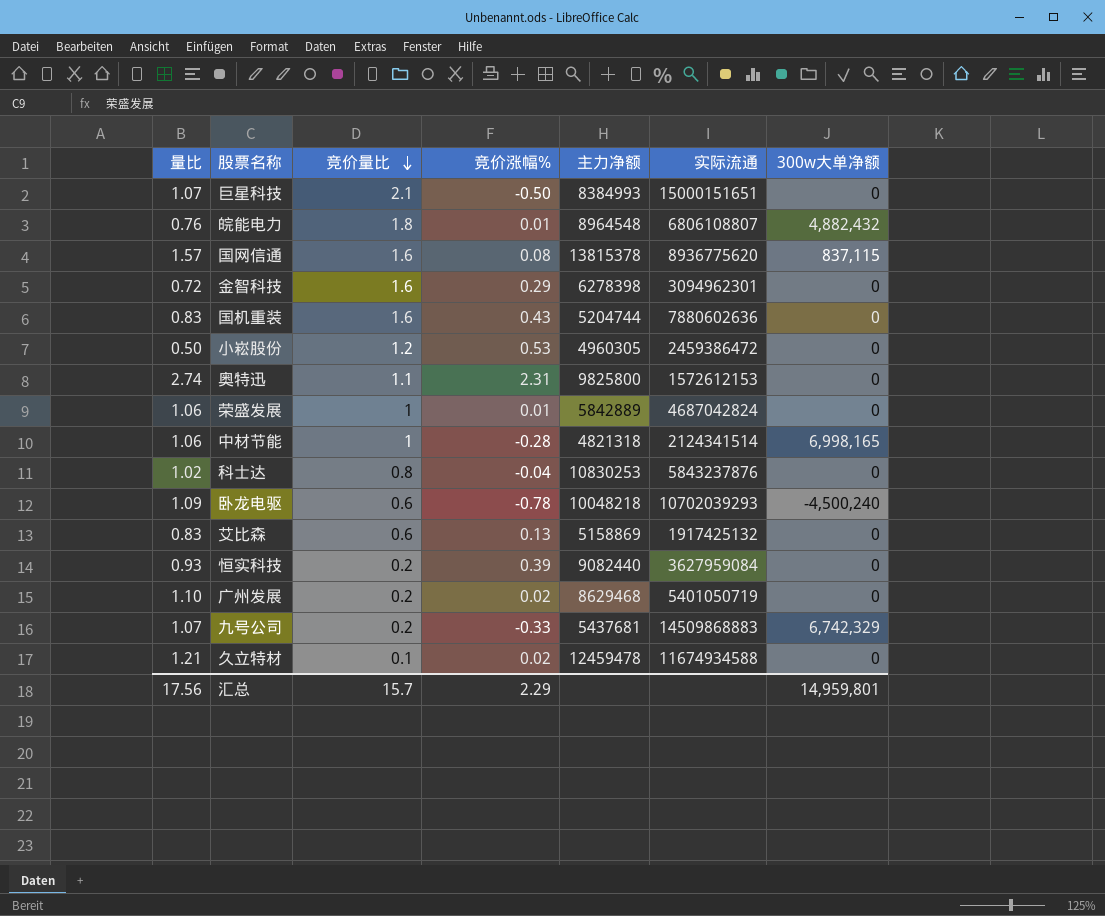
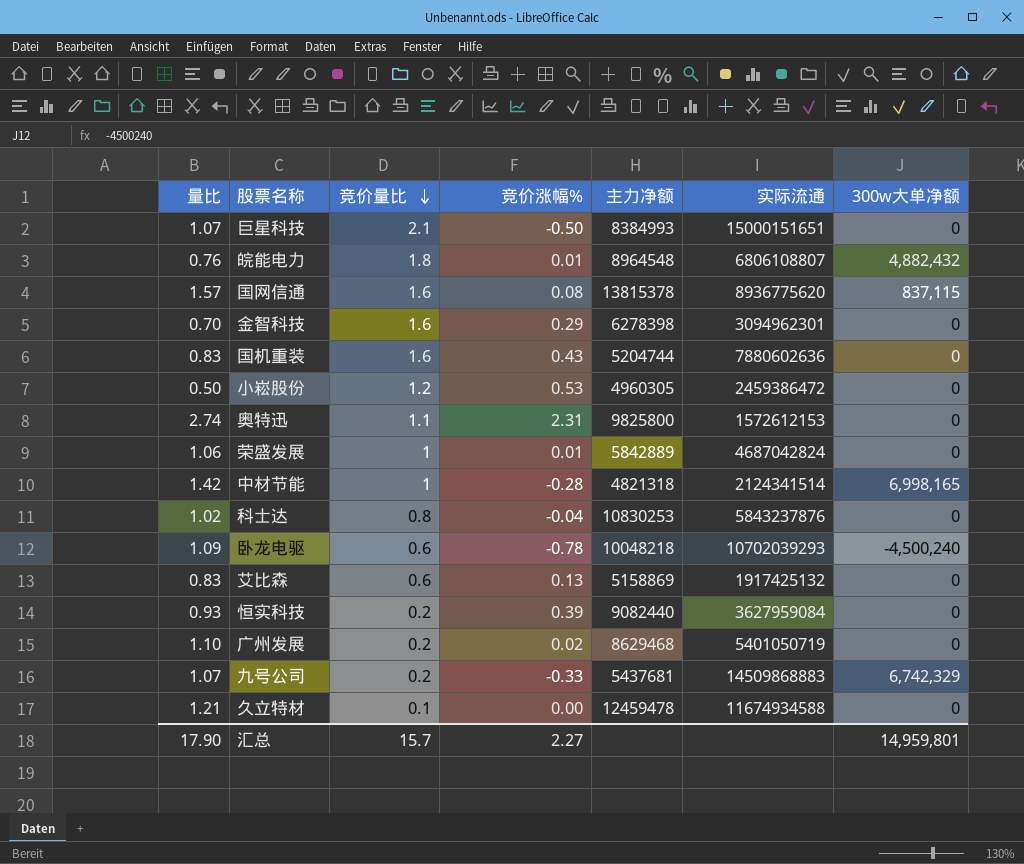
金智科技 | 量比: 0.72 -> 0.70
中材节能 | 量比: 1.06 -> 1.42
久立特材 | 竞价涨幅%: 0.02 -> 0.00
汇总 | 量比: 17.56 -> 17.90
汇总 | 竞价涨幅%: 2.29 -> 2.27

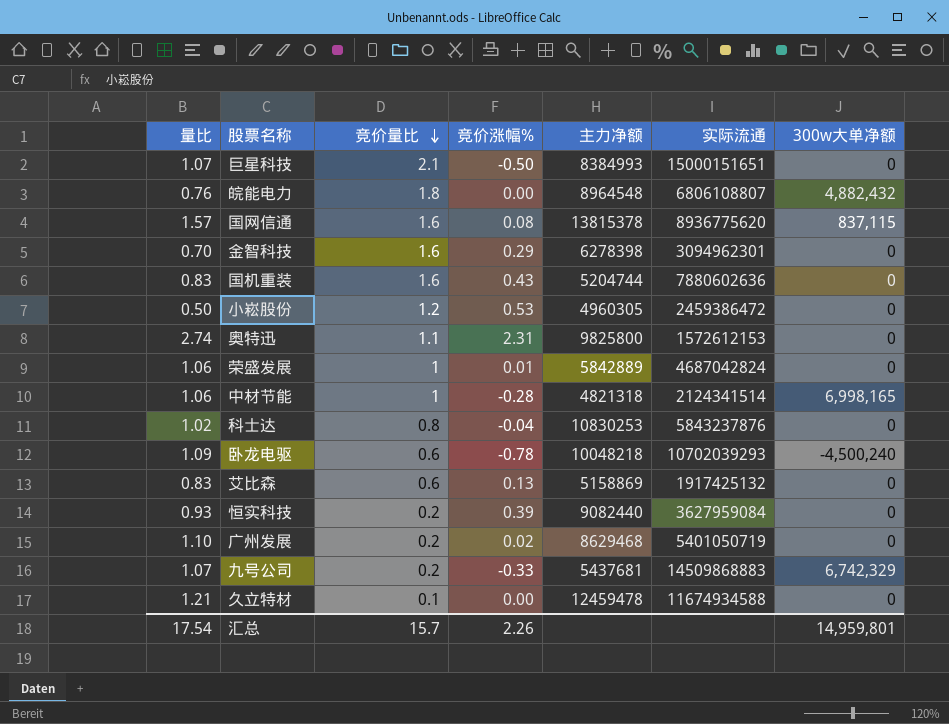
皖能电力 | 竞价涨幅%: 0.01 -> 0.00
中材节能 | 量比: 1.42 -> 1.06
汇总 | 量比: 17.90 -> 17.54
汇总 | 竞价涨幅%: 2.27 -> 2.26

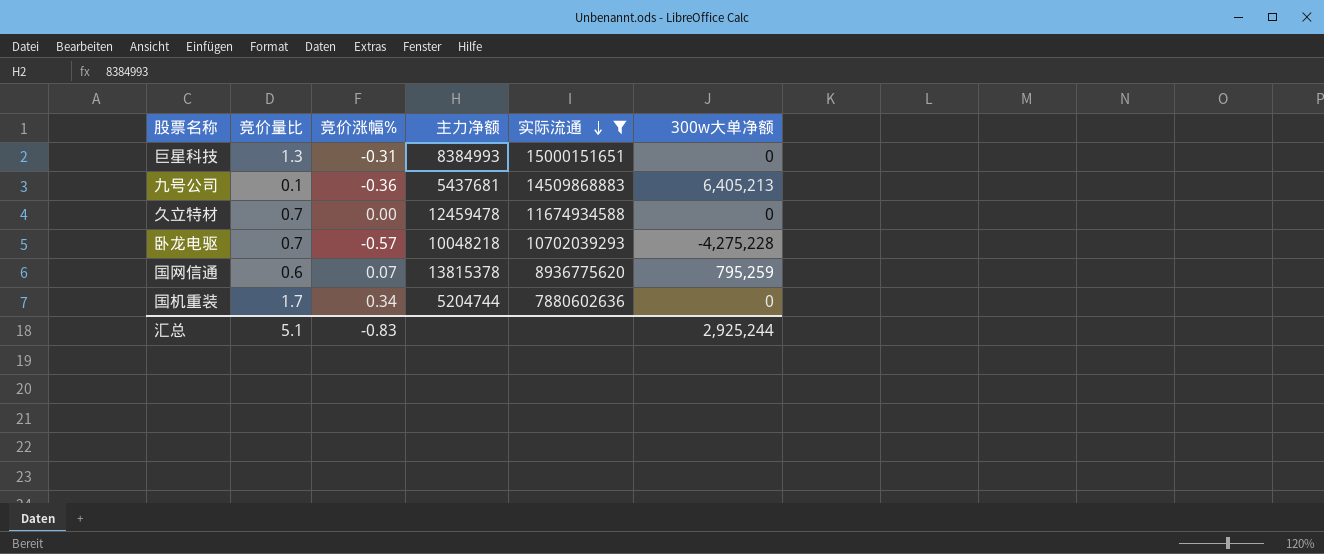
filter: none -> 实际流通 >= 7880602636
row order: 竞价量比 descending -> 实际流通 descending
column 量比 | position: 1 -> none
巨星科技 | 竞价量比: 2.1 -> 1.3
巨星科技 | 竞价涨幅%: -0.50 -> -0.31
九号公司 | 竞价量比: 0.2 -> 0.1
九号公司 | 竞价涨幅%: -0.33 -> -0.36
九号公司 | 300w大单净额: 6,742,329 -> 6,405,213
久立特材 | 竞价量比: 0.1 -> 0.7
卧龙电驱 | 竞价量比: 0.6 -> 0.7
卧龙电驱 | 竞价涨幅%: -0.78 -> -0.57
卧龙电驱 | 300w大单净额: -4,500,240 -> -4,275,228
国网信通 | 竞价量比: 1.6 -> 0.6
国网信通 | 竞价涨幅%: 0.08 -> 0.07
国网信通 | 300w大单净额: 837,115 -> 795,259
国机重装 | 竞价量比: 1.6 -> 1.7
国机重装 | 竞价涨幅%: 0.43 -> 0.34
汇总 | 竞价量比: 15.7 -> 5.1
汇总 | 竞价涨幅%: 2.26 -> -0.83
汇总 | 300w大单净额: 14,959,801 -> 2,925,244

